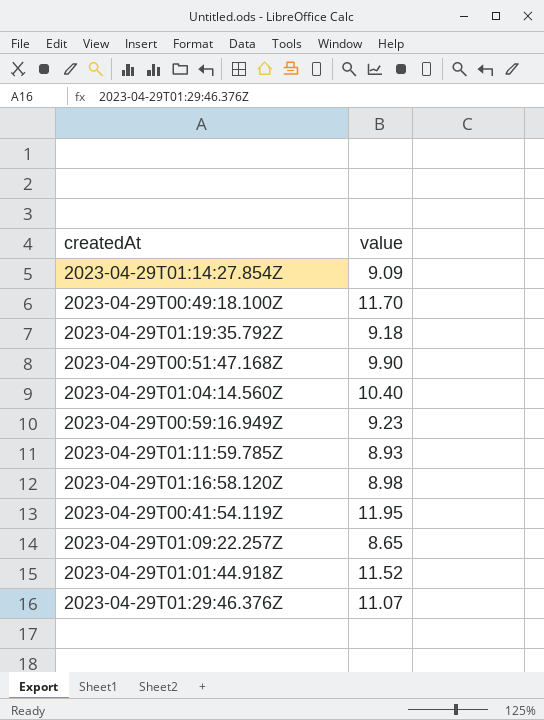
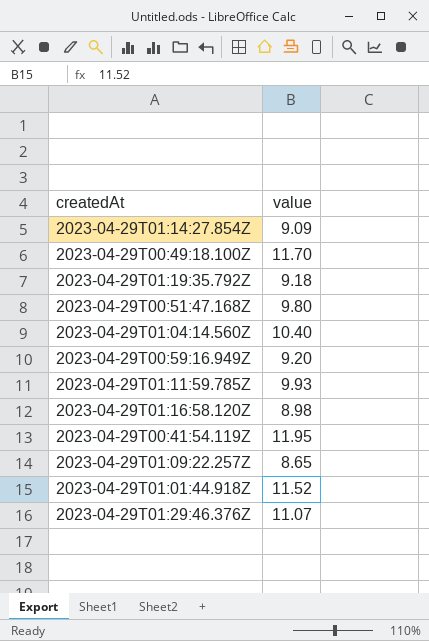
2023-04-29T00:51:47.168Z | value: 9.90 -> 9.80
2023-04-29T00:59:16.949Z | value: 9.23 -> 9.20
2023-04-29T01:11:59.785Z | value: 8.93 -> 9.93

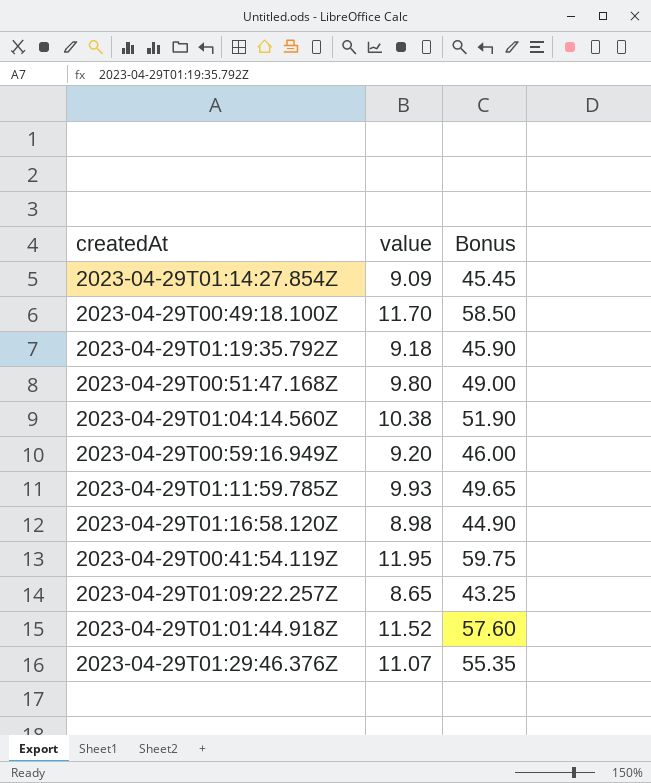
column Bonus | formula: none -> [value] * 5
2023-04-29T01:04:14.560Z | value: 10.40 -> 10.38

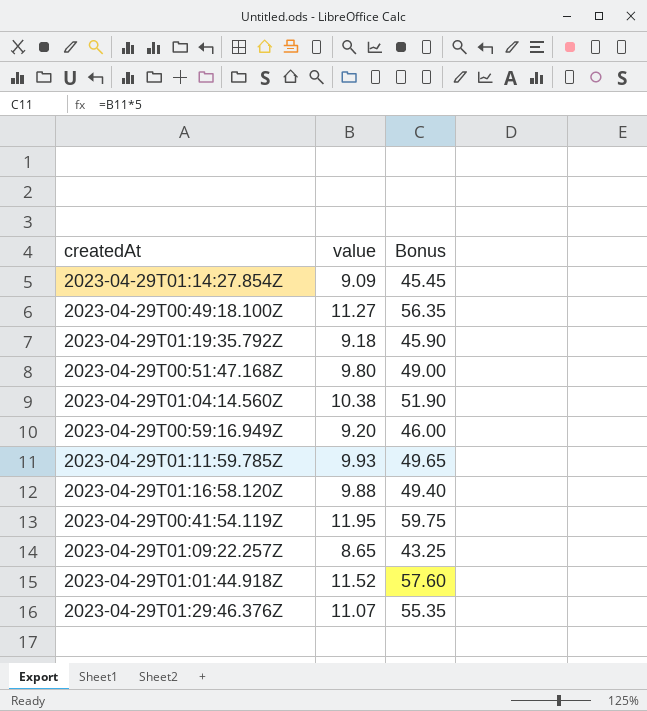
2023-04-29T00:49:18.100Z | value: 11.70 -> 11.27
2023-04-29T00:49:18.100Z | Bonus: 58.50 -> 56.35
2023-04-29T01:16:58.120Z | value: 8.98 -> 9.88
2023-04-29T01:16:58.120Z | Bonus: 44.90 -> 49.40

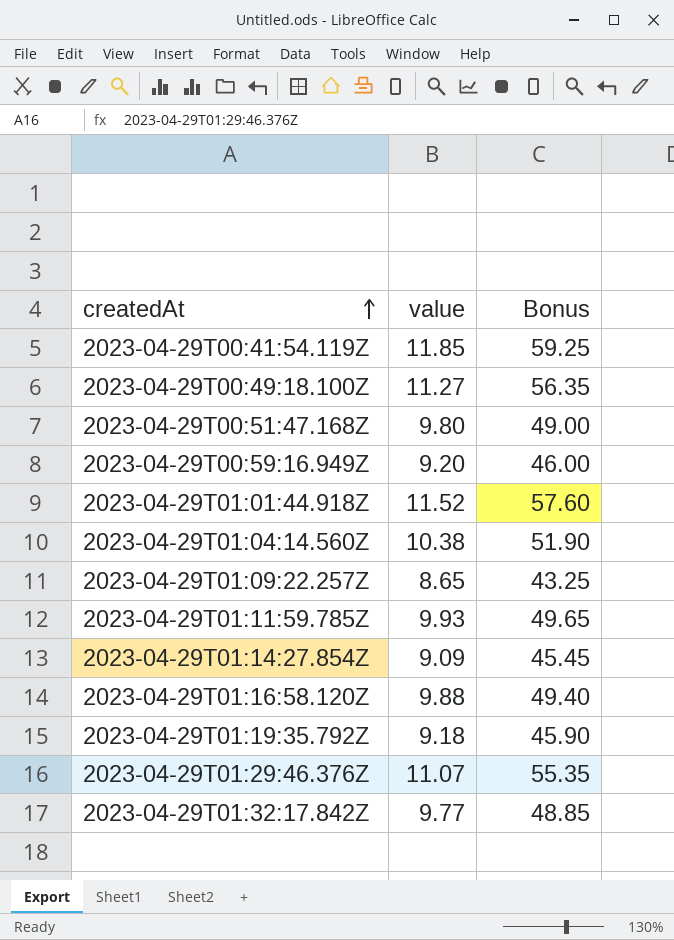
row order: none -> createdAt ascending
2023-04-29T00:41:54.119Z | value: 11.95 -> 11.85
2023-04-29T00:41:54.119Z | Bonus: 59.75 -> 59.25
row 2023-04-29T01:32:17.842Z: none -> 9.77 | 48.85

